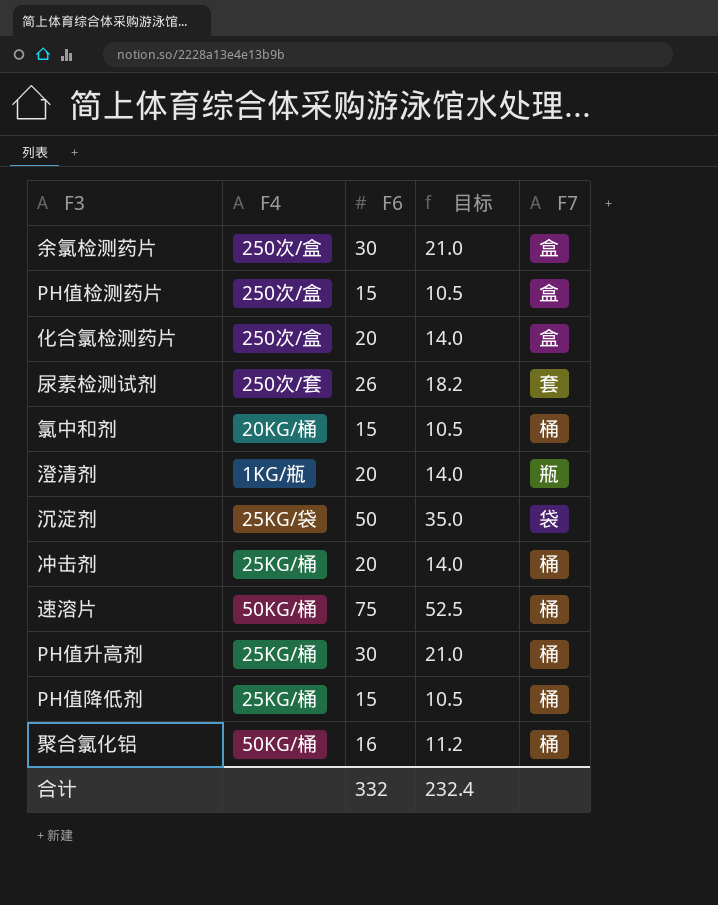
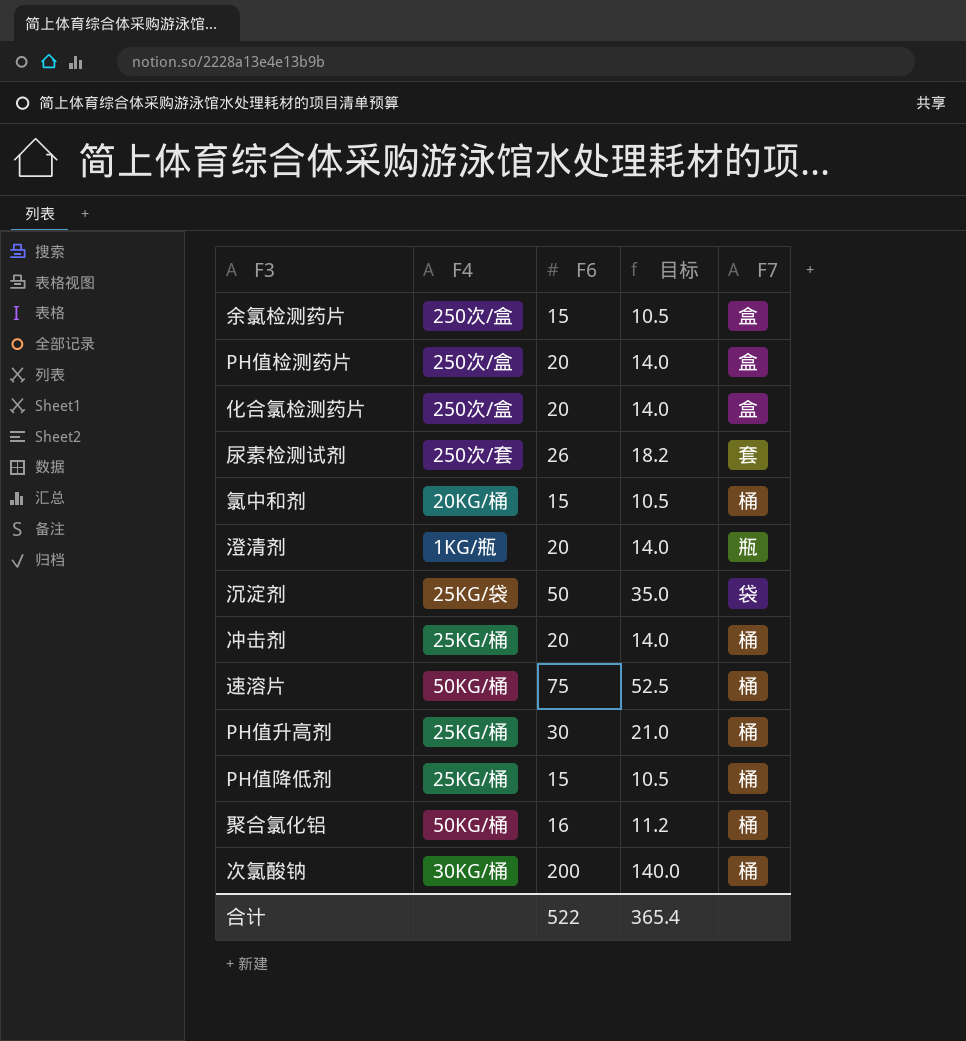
余氯检测药片 | F6: 30 -> 15
余氯检测药片 | 目标: 21.0 -> 10.5
PH值检测药片 | F6: 15 -> 20
PH值检测药片 | 目标: 10.5 -> 14.0
row 次氯酸钠: none -> 30KG/桶 | 200 | 140.0 | 桶
合计 | F6: 332 -> 522
合计 | 目标: 232.4 -> 365.4

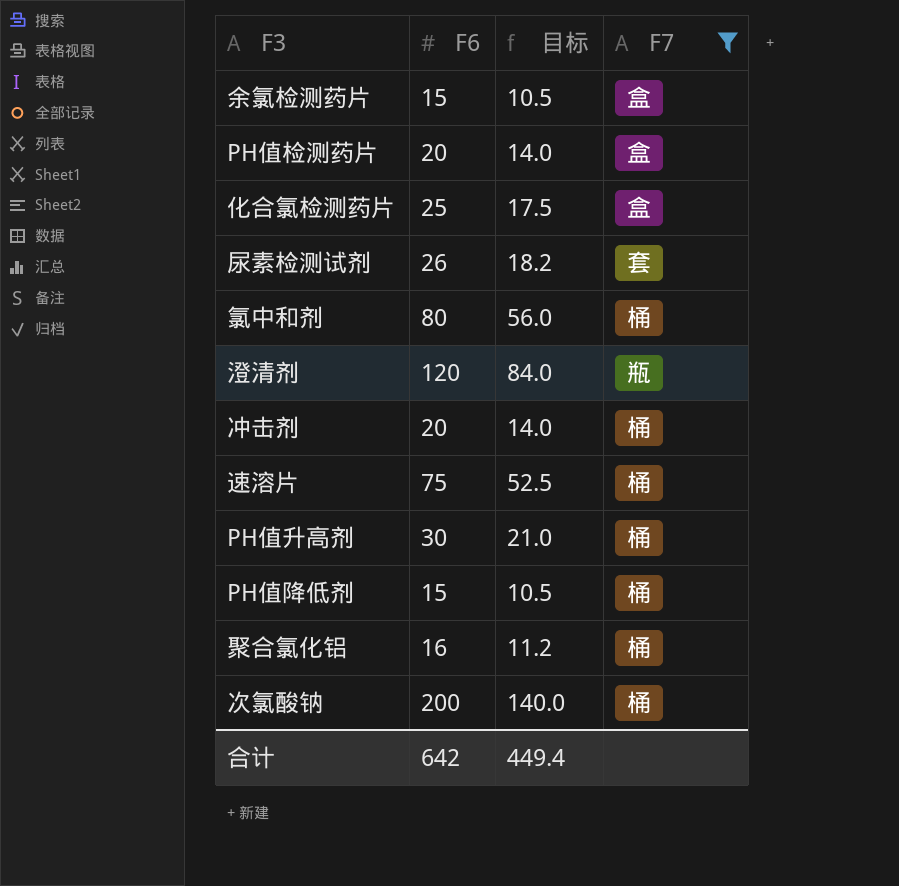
filter: none -> F7 != 袋
column F4 | position: 2 -> none
化合氯检测药片 | F6: 20 -> 25
化合氯检测药片 | 目标: 14.0 -> 17.5
氯中和剂 | F6: 15 -> 80
氯中和剂 | 目标: 10.5 -> 56.0
澄清剂 | F6: 20 -> 120
澄清剂 | 目标: 14.0 -> 84.0
合计 | F6: 522 -> 642
合计 | 目标: 365.4 -> 449.4

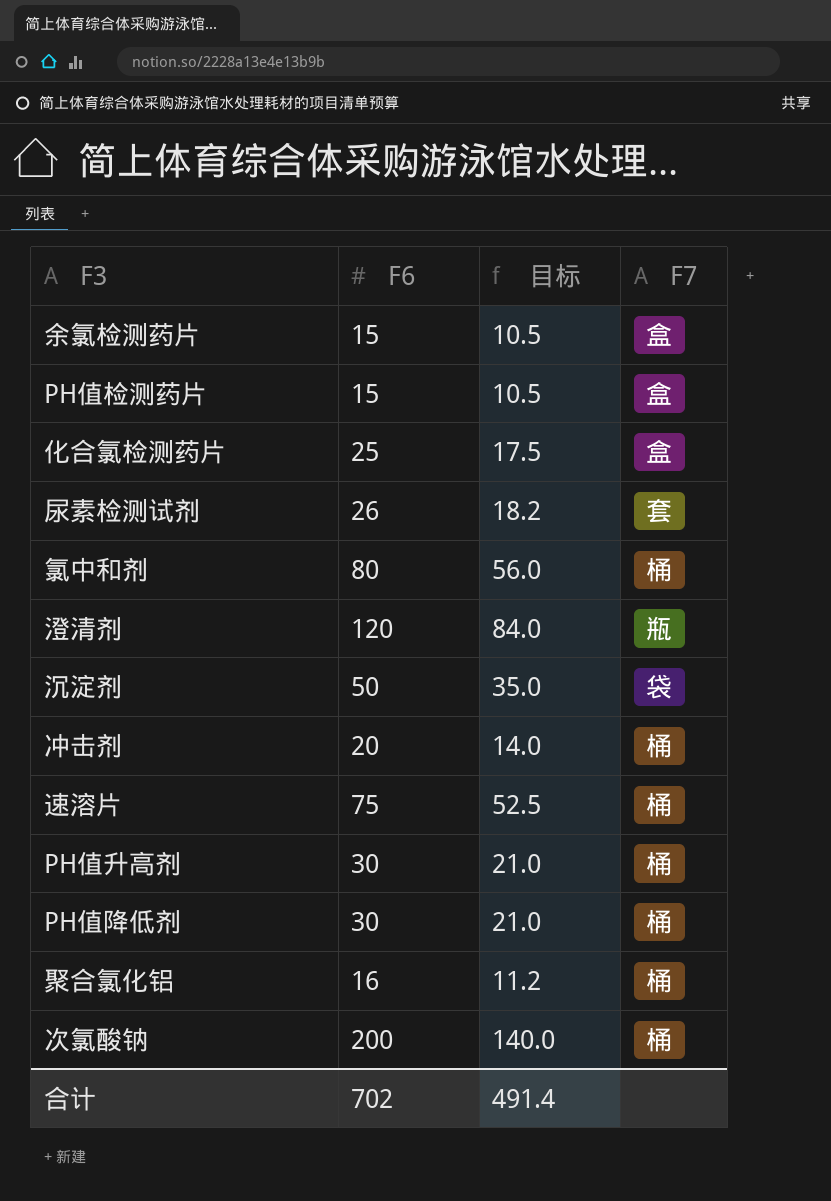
filter: F7 != 袋 -> none
PH值检测药片 | F6: 20 -> 15
PH值检测药片 | 目标: 14.0 -> 10.5
PH值降低剂 | F6: 15 -> 30
PH值降低剂 | 目标: 10.5 -> 21.0
合计 | F6: 642 -> 702
合计 | 目标: 449.4 -> 491.4

